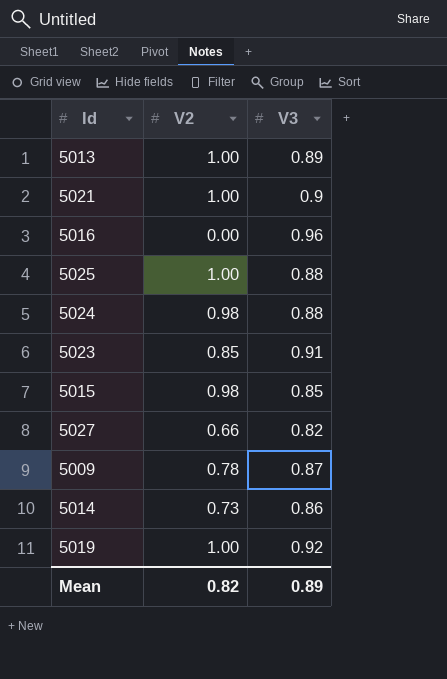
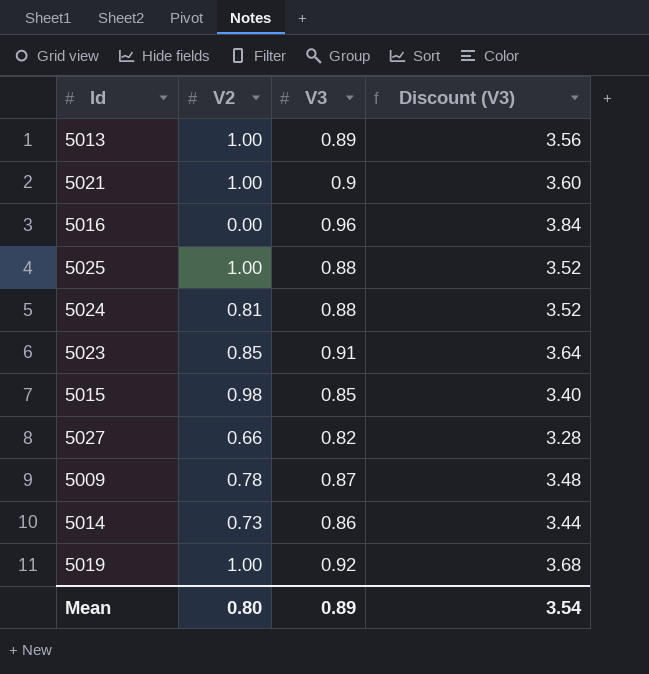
column Discount (V3) | formula: none -> [V3] * 4
5024 | V2: 0.98 -> 0.81
Mean | V2: 0.82 -> 0.80

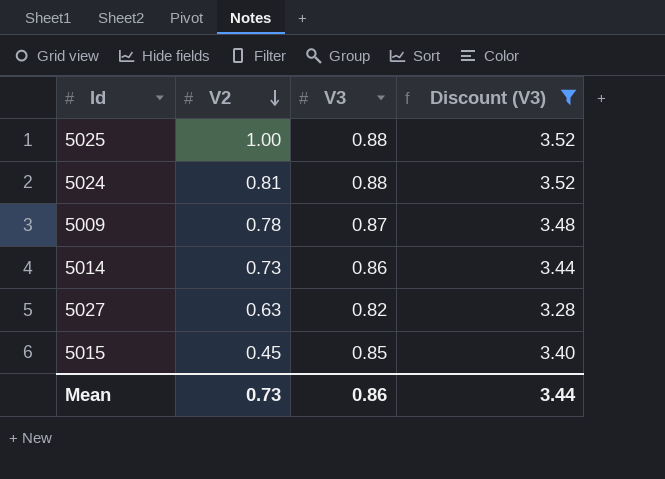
filter: none -> Discount (V3) <= 3.52
row order: none -> V2 descending
5027 | V2: 0.66 -> 0.63
5015 | V2: 0.98 -> 0.45
Mean | V2: 0.80 -> 0.73
Mean | V3: 0.89 -> 0.86
Mean | Discount (V3): 3.54 -> 3.44

